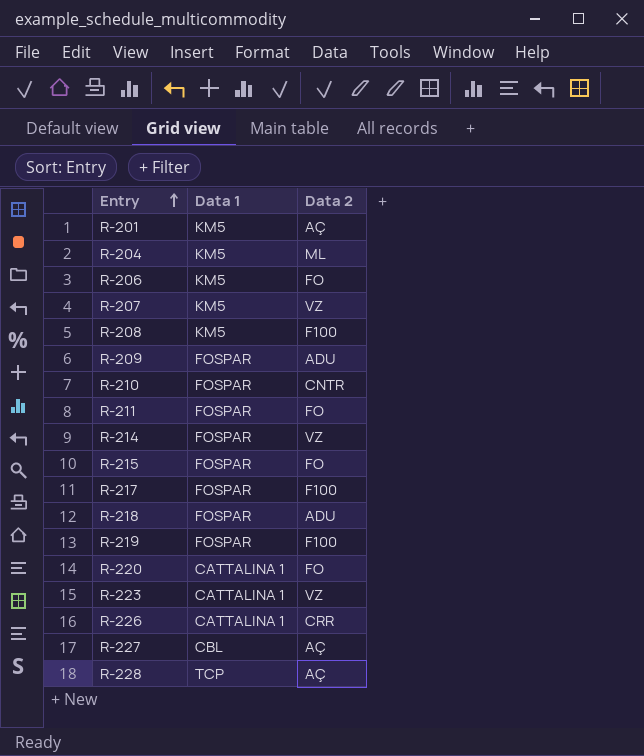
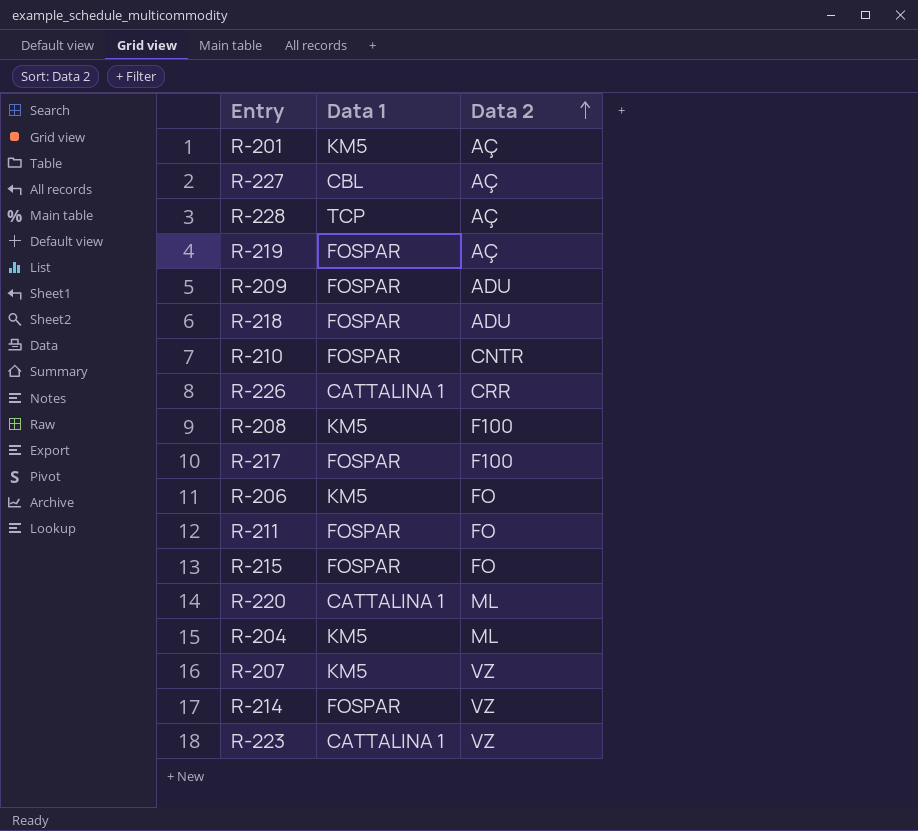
row order: Entry ascending -> Data 2 ascending
R-219 | Data 2: F100 -> AÇ
R-220 | Data 2: FO -> ML

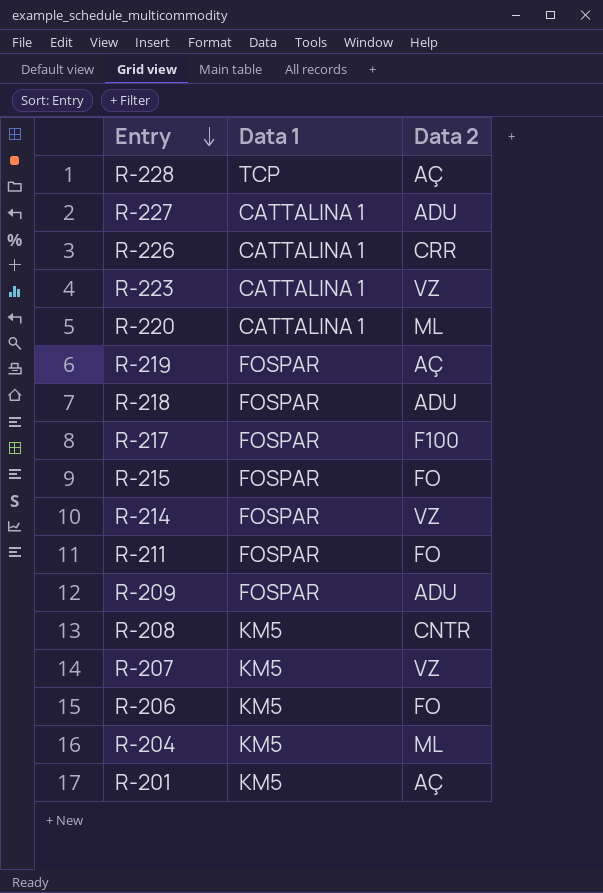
row order: Data 2 ascending -> Entry descending
row R-210: FOSPAR | CNTR -> none
R-227 | Data 1: CBL -> CATTALINA 1
R-227 | Data 2: AÇ -> ADU
R-208 | Data 2: F100 -> CNTR

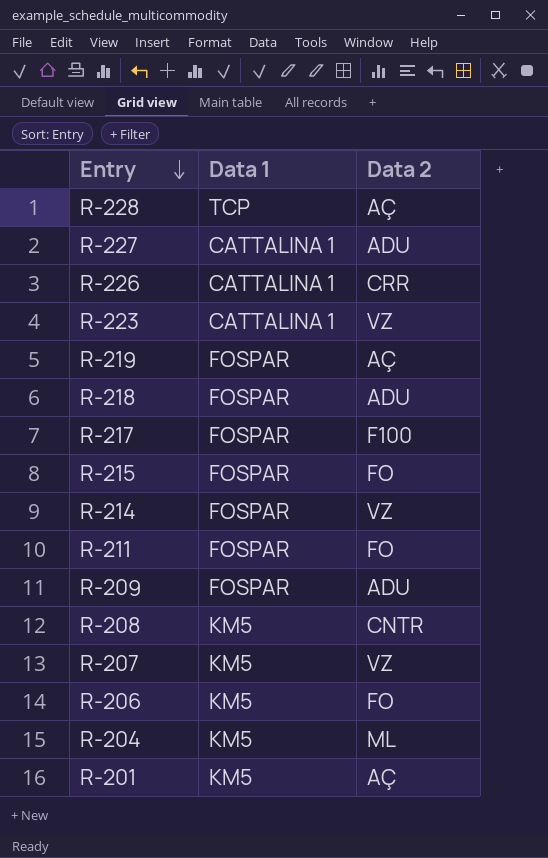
row R-220: CATTALINA 1 | ML -> none

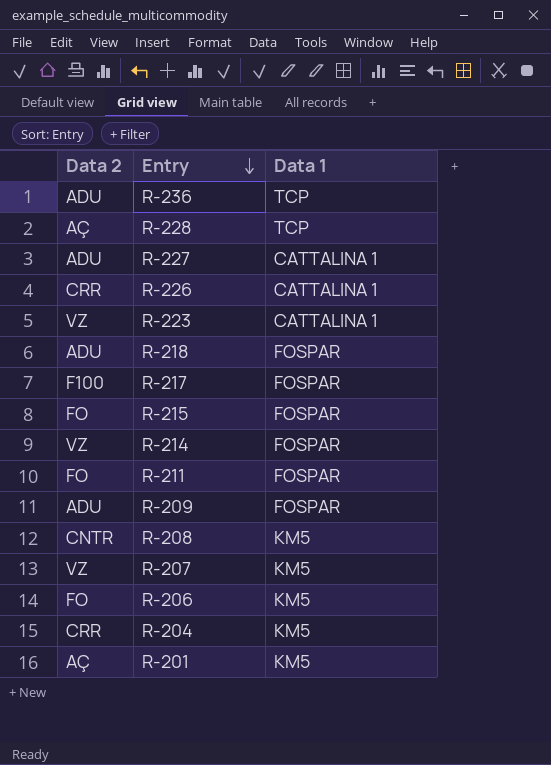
column Data 2 | position: 3 -> 1
row R-219: FOSPAR | AÇ -> none
row R-236: none -> ADU | TCP
R-204 | Data 2: ML -> CRR

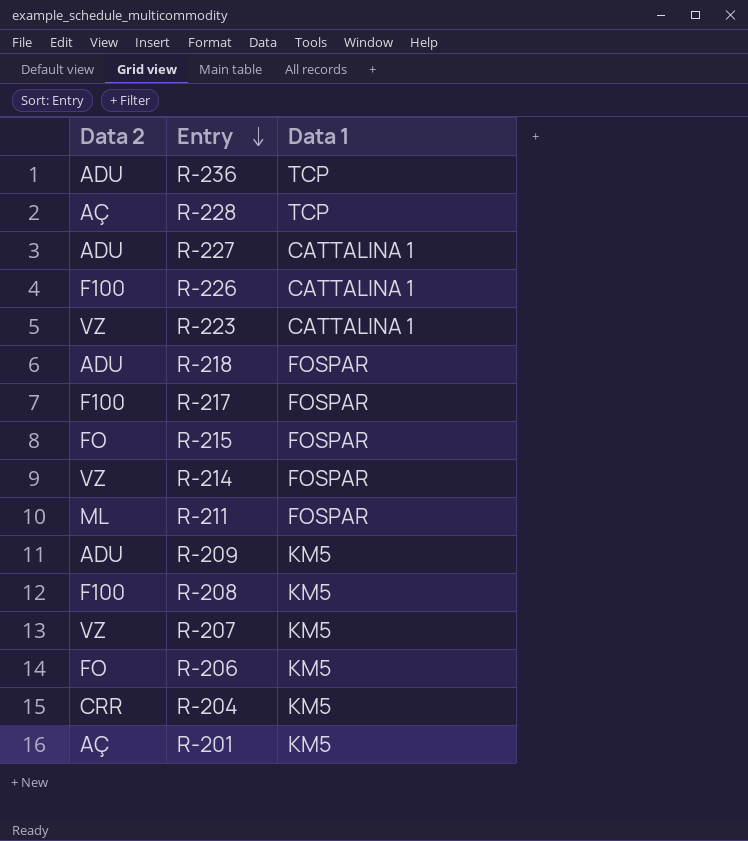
R-226 | Data 2: CRR -> F100
R-211 | Data 2: FO -> ML
R-209 | Data 1: FOSPAR -> KM5
R-208 | Data 2: CNTR -> F100

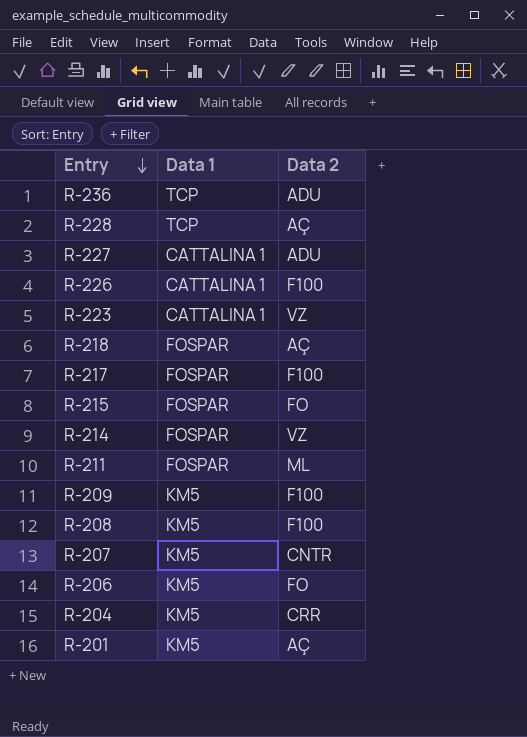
column Data 2 | position: 1 -> 3
R-218 | Data 2: ADU -> AÇ
R-209 | Data 2: ADU -> F100
R-207 | Data 2: VZ -> CNTR

